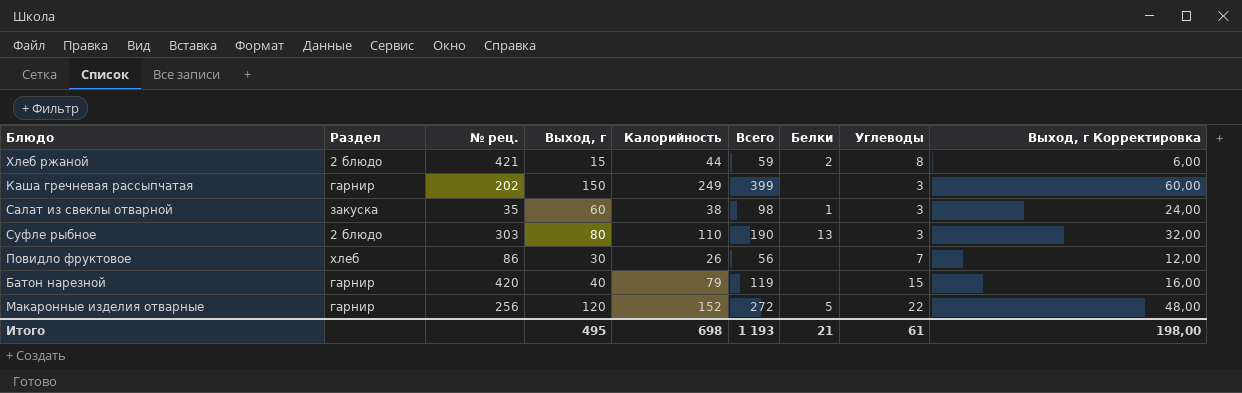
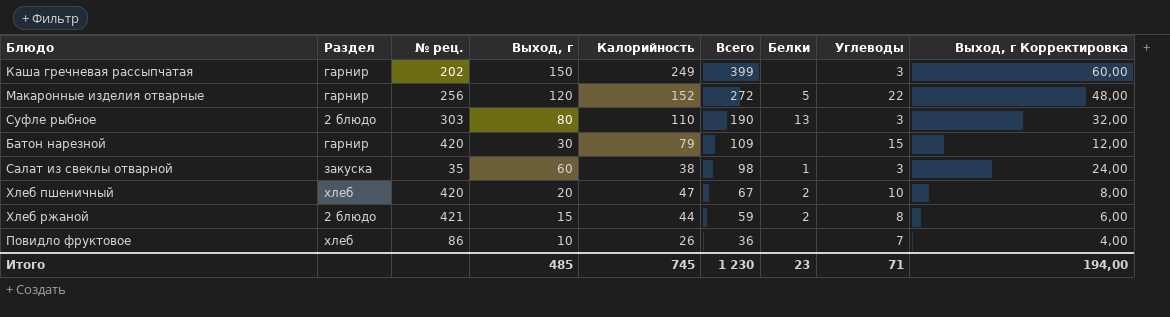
row order: none -> Всего descending
Батон нарезной | Выход, г: 40 -> 30
Батон нарезной | Всего: 119 -> 109
Батон нарезной | Выход, г Корректировка: 16,00 -> 12,00
row Хлеб пшеничный: none -> хлеб | 420 | 20 | 47 | 67 | 2 | 10 | 8,00
Повидло фруктовое | Выход, г: 30 -> 10
Повидло фруктовое | Всего: 56 -> 36
Повидло фруктовое | Выход, г Корректировка: 12,00 -> 4,00
Итого | Выход, г: 495 -> 485
Итого | Калорийность: 698 -> 745
Итого | Всего: 1 193 -> 1 230
Итого | Белки: 21 -> 23
Итого | Углеводы: 61 -> 71
Итого | Выход, г Корректировка: 198,00 -> 194,00

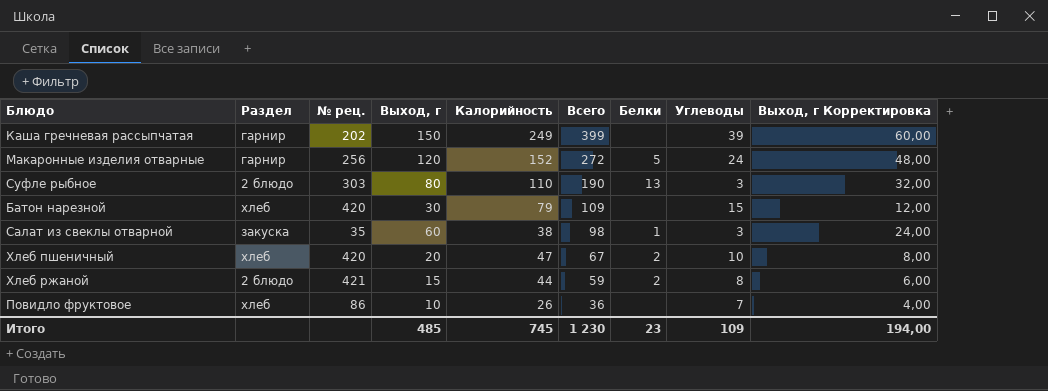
Каша гречневая рассыпчатая | Углеводы: 3 -> 39
Макаронные изделия отварные | Углеводы: 22 -> 24
Батон нарезной | Раздел: гарнир -> хлеб
Итого | Углеводы: 71 -> 109

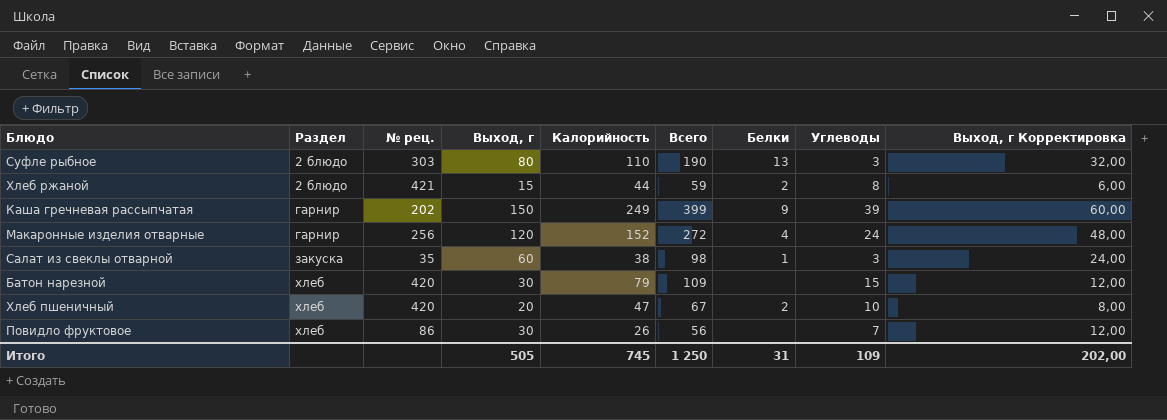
row order: Всего descending -> Раздел ascending
Каша гречневая рассыпчатая | Белки: none -> 9
Макаронные изделия отварные | Белки: 5 -> 4
Повидло фруктовое | Выход, г: 10 -> 30
Повидло фруктовое | Всего: 36 -> 56
Повидло фруктовое | Выход, г Корректировка: 4,00 -> 12,00
Итого | Выход, г: 485 -> 505
Итого | Всего: 1 230 -> 1 250
Итого | Белки: 23 -> 31
Итого | Выход, г Корректировка: 194,00 -> 202,00

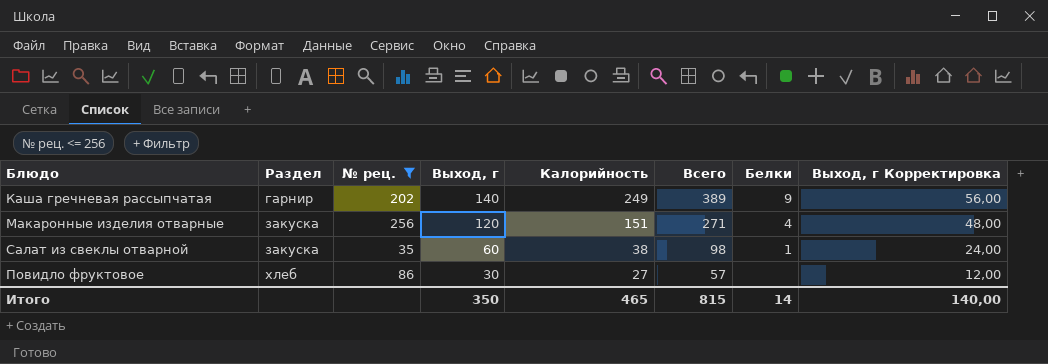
filter: none -> № рец. <= 256
column Углеводы | position: 8 -> none
Каша гречневая рассыпчатая | Выход, г: 150 -> 140
Каша гречневая рассыпчатая | Всего: 399 -> 389
Каша гречневая рассыпчатая | Выход, г Корректировка: 60,00 -> 56,00
Макаронные изделия отварные | Раздел: гарнир -> закуска
Макаронные изделия отварные | Калорийность: 152 -> 151
Макаронные изделия отварные | Всего: 272 -> 271
Повидло фруктовое | Калорийность: 26 -> 27
Повидло фруктовое | Всего: 56 -> 57
Итого | Выход, г: 505 -> 350
Итого | Калорийность: 745 -> 465
Итого | Всего: 1 250 -> 815
Итого | Белки: 31 -> 14
Итого | Выход, г Корректировка: 202,00 -> 140,00

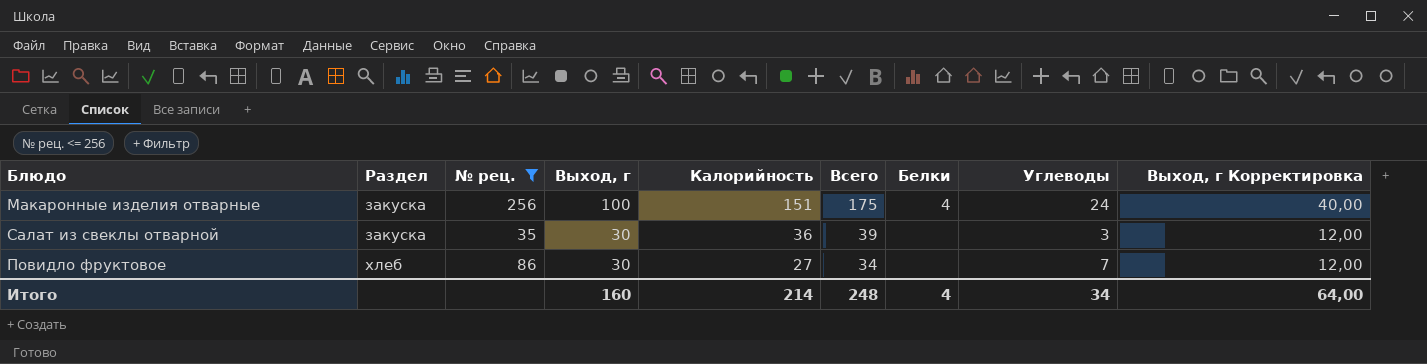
column Всего | formula: [Выход, г] + [Калорийность] -> [Калорийность] + [Углеводы]
column Углеводы | position: none -> 8
row Каша гречневая рассыпчатая: гарнир | 202 | 140 | 249 | 389 | 9 | 56,00 -> none
Макаронные изделия отварные | Выход, г: 120 -> 100
Макаронные изделия отварные | Выход, г Корректировка: 48,00 -> 40,00
Салат из свеклы отварной | Выход, г: 60 -> 30
Салат из свеклы отварной | Калорийность: 38 -> 36
Салат из свеклы отварной | Белки: 1 -> none
Салат из свеклы отварной | Выход, г Корректировка: 24,00 -> 12,00
Итого | Выход, г: 350 -> 160
Итого | Калорийность: 465 -> 214
Итого | Всего: 815 -> 248
Итого | Белки: 14 -> 4
Итого | Выход, г Корректировка: 140,00 -> 64,00

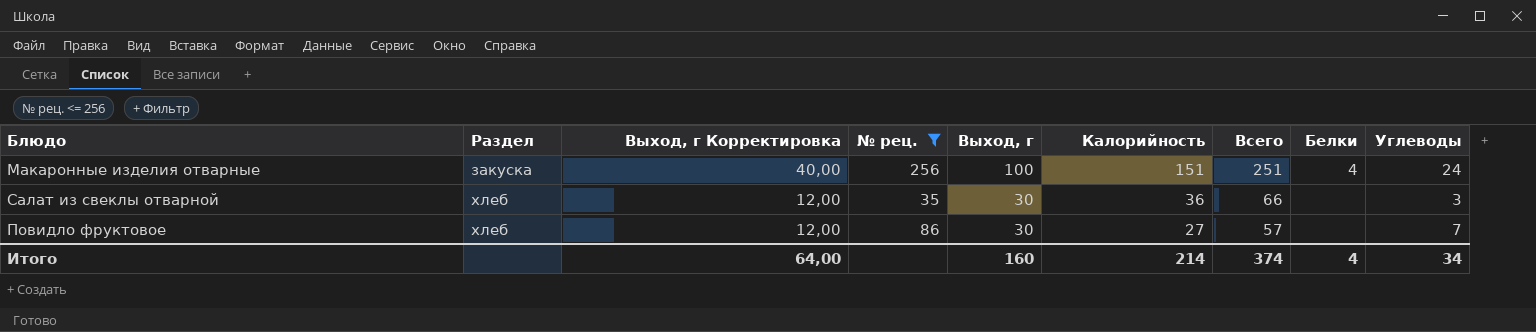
column Выход, г Корректировка | position: 9 -> 3
column Всего | formula: [Калорийность] + [Углеводы] -> [Выход, г] + [Калорийность]
Салат из свеклы отварной | Раздел: закуска -> хлеб
Итого | Всего: 248 -> 374

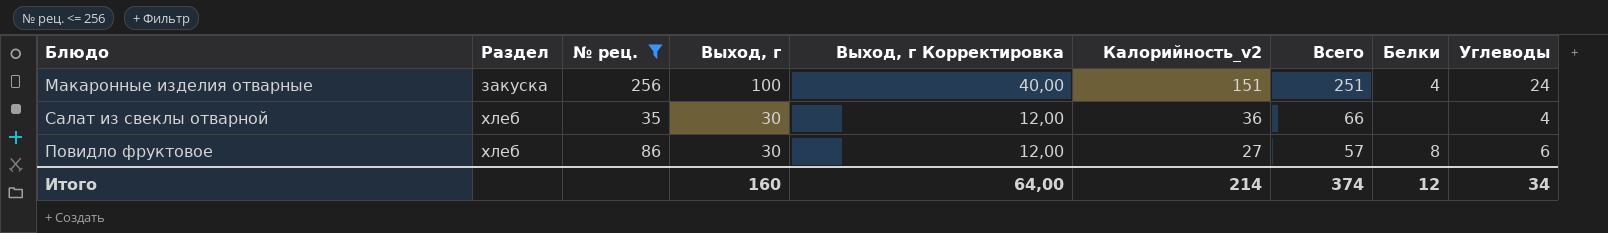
column Выход, г Корректировка | position: 3 -> 5
column name: Калорийность -> Калорийность_v2
Салат из свеклы отварной | Углеводы: 3 -> 4
Повидло фруктовое | Белки: none -> 8
Повидло фруктовое | Углеводы: 7 -> 6
Итого | Белки: 4 -> 12

